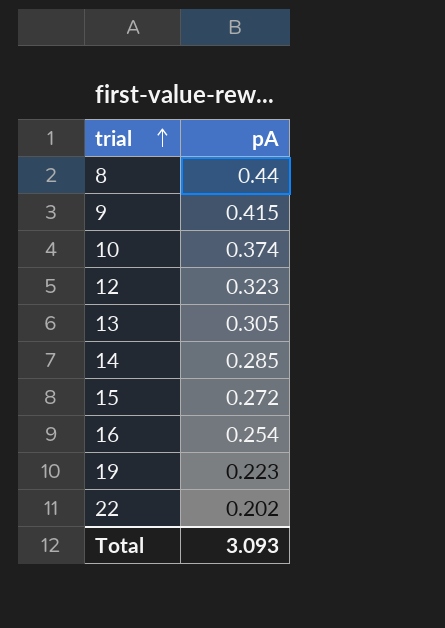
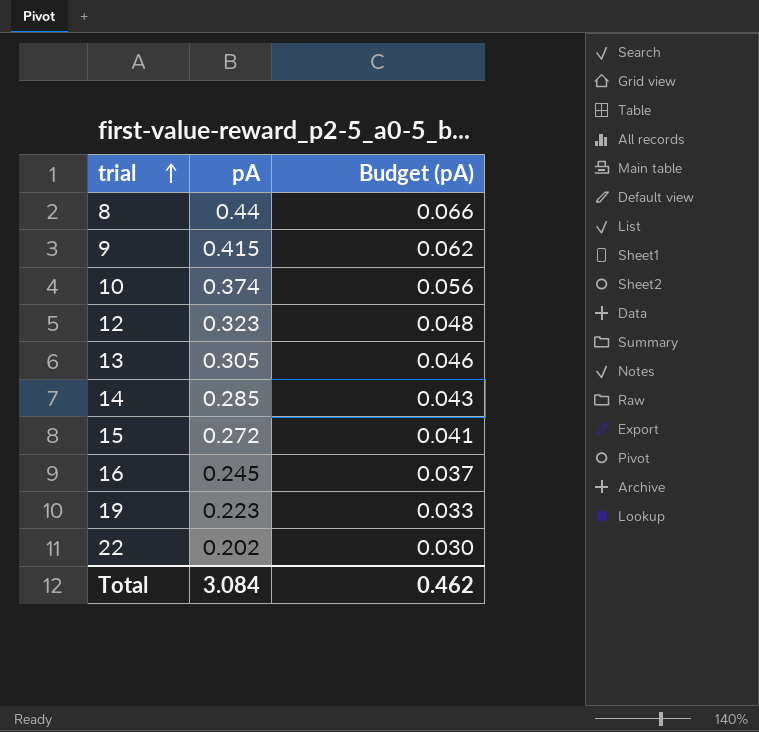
column Budget (pA) | formula: none -> [pA] * 0.15
16 | pA: 0.254 -> 0.245
Total | pA: 3.093 -> 3.084

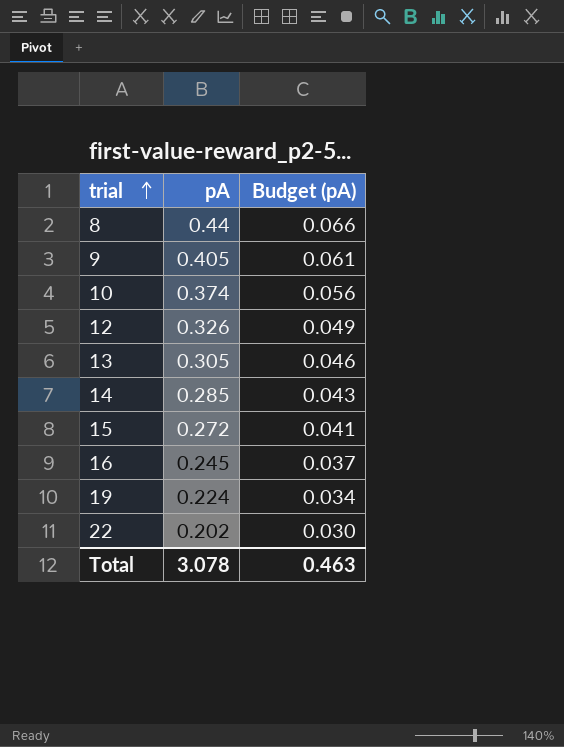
9 | pA: 0.415 -> 0.405
9 | Budget (pA): 0.062 -> 0.061
12 | pA: 0.323 -> 0.326
12 | Budget (pA): 0.048 -> 0.049
19 | pA: 0.223 -> 0.224
19 | Budget (pA): 0.033 -> 0.034
Total | pA: 3.084 -> 3.078
Total | Budget (pA): 0.462 -> 0.463

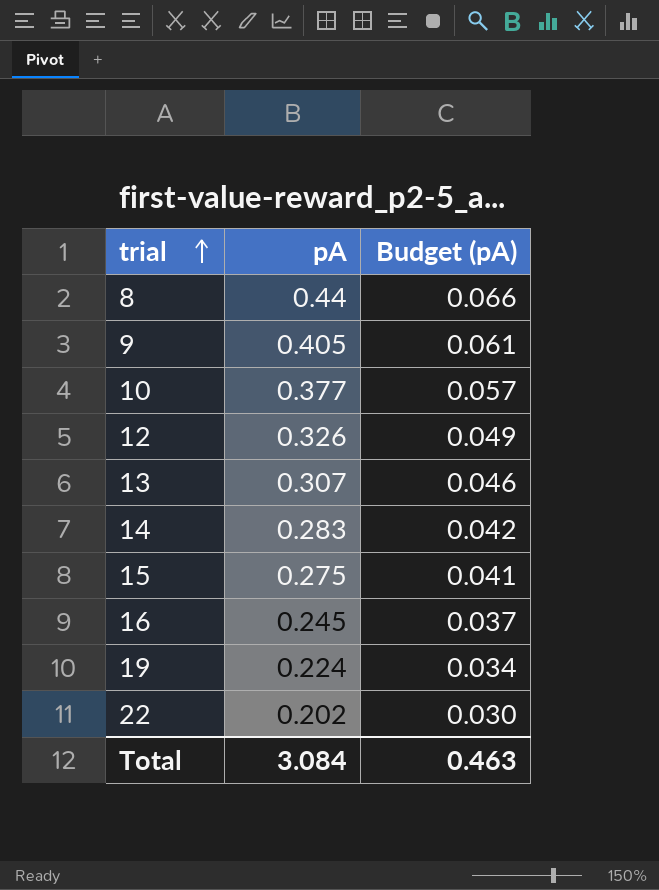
10 | pA: 0.374 -> 0.377
10 | Budget (pA): 0.056 -> 0.057
13 | pA: 0.305 -> 0.307
14 | pA: 0.285 -> 0.283
14 | Budget (pA): 0.043 -> 0.042
15 | pA: 0.272 -> 0.275
Total | pA: 3.078 -> 3.084

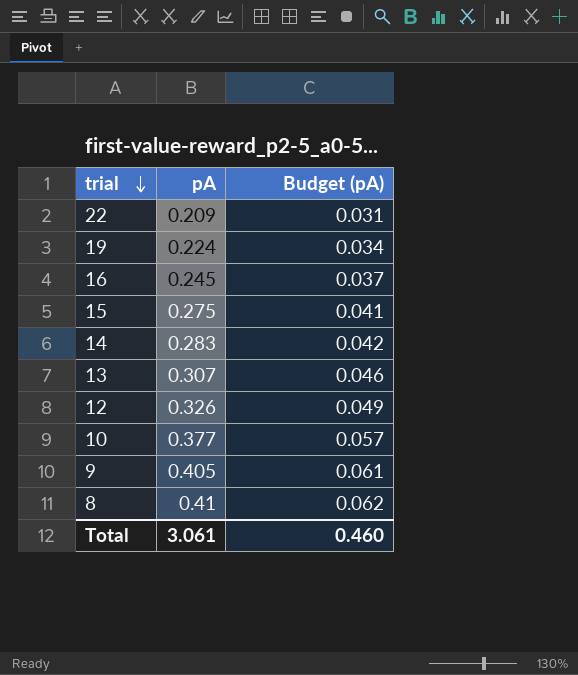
row order: trial ascending -> trial descending
22 | pA: 0.202 -> 0.209
22 | Budget (pA): 0.030 -> 0.031
8 | pA: 0.44 -> 0.41
8 | Budget (pA): 0.066 -> 0.062
Total | pA: 3.084 -> 3.061
Total | Budget (pA): 0.463 -> 0.460

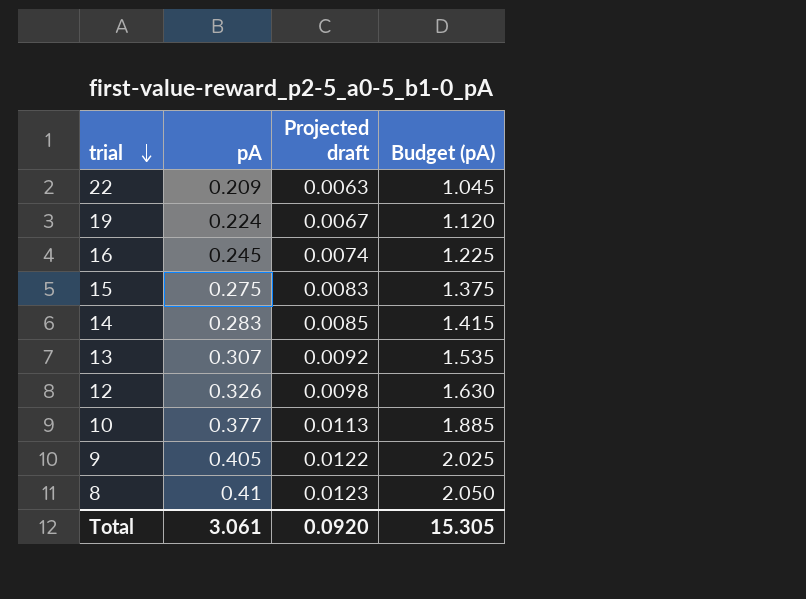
column Projected draft | formula: none -> [pA] * 0.03
column Budget (pA) | formula: [pA] * 0.15 -> [pA] * 5
Total | Budget (pA): 0.460 -> 15.305

